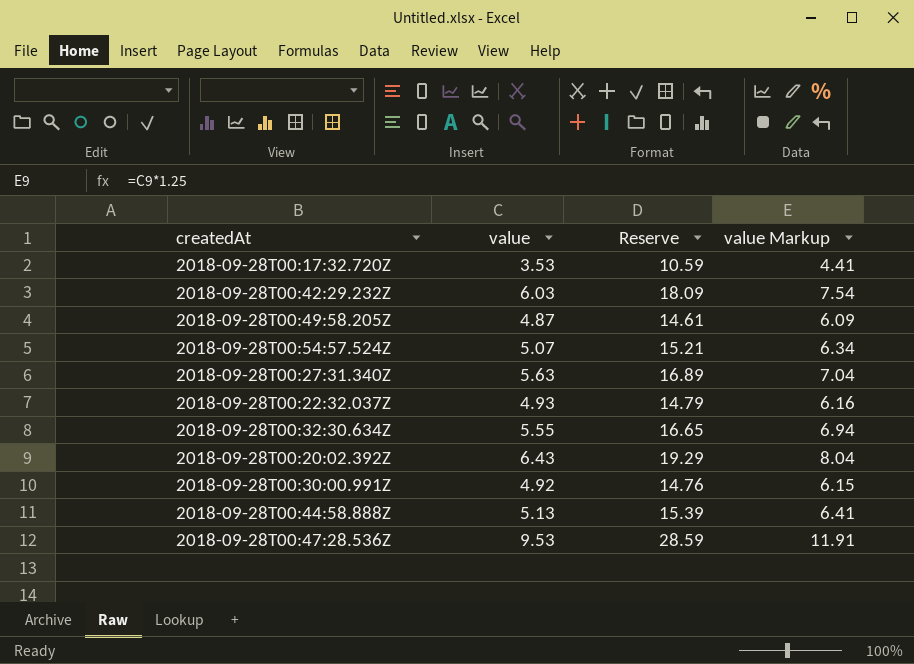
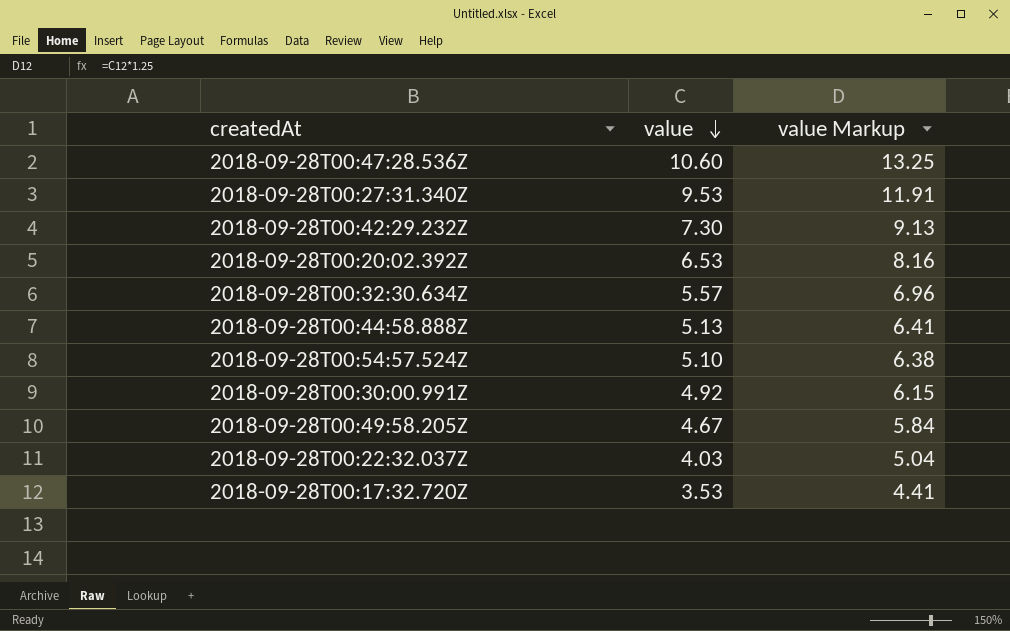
row order: none -> value descending
column Reserve | formula: [value] * 3 -> none
2018-09-28T00:47:28.536Z | value: 9.53 -> 10.60
2018-09-28T00:47:28.536Z | value Markup: 11.91 -> 13.25
2018-09-28T00:27:31.340Z | value: 5.63 -> 9.53
2018-09-28T00:27:31.340Z | value Markup: 7.04 -> 11.91
2018-09-28T00:42:29.232Z | value: 6.03 -> 7.30
2018-09-28T00:42:29.232Z | value Markup: 7.54 -> 9.13
2018-09-28T00:20:02.392Z | value: 6.43 -> 6.53
2018-09-28T00:20:02.392Z | value Markup: 8.04 -> 8.16
2018-09-28T00:32:30.634Z | value: 5.55 -> 5.57
2018-09-28T00:32:30.634Z | value Markup: 6.94 -> 6.96
2018-09-28T00:54:57.524Z | value: 5.07 -> 5.10
2018-09-28T00:54:57.524Z | value Markup: 6.34 -> 6.38
2018-09-28T00:49:58.205Z | value: 4.87 -> 4.67
2018-09-28T00:49:58.205Z | value Markup: 6.09 -> 5.84
2018-09-28T00:22:32.037Z | value: 4.93 -> 4.03
2018-09-28T00:22:32.037Z | value Markup: 6.16 -> 5.04

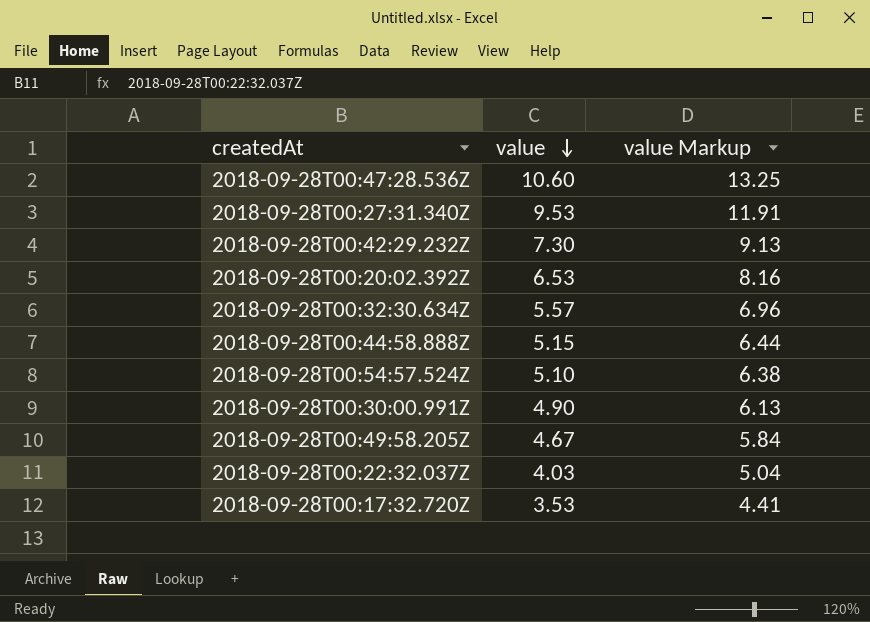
2018-09-28T00:44:58.888Z | value: 5.13 -> 5.15
2018-09-28T00:44:58.888Z | value Markup: 6.41 -> 6.44
2018-09-28T00:30:00.991Z | value: 4.92 -> 4.90
2018-09-28T00:30:00.991Z | value Markup: 6.15 -> 6.13

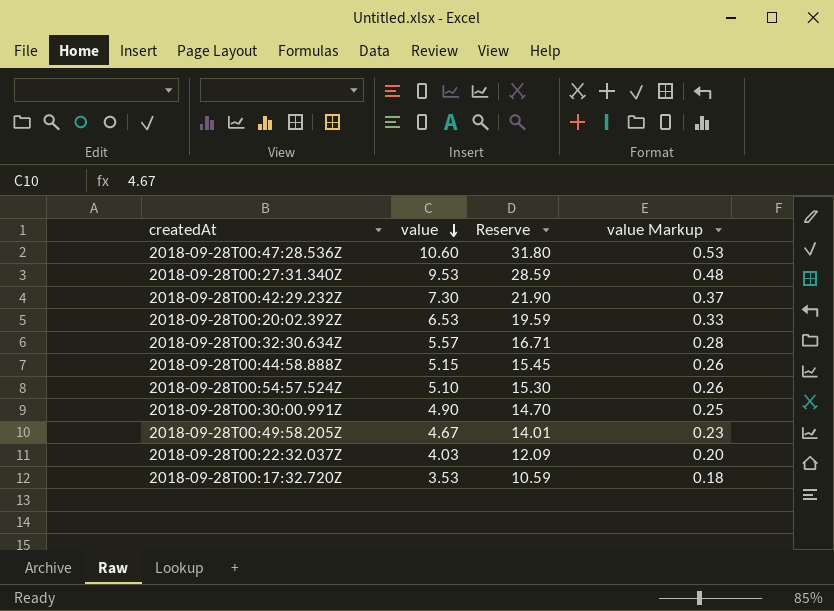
column Reserve | formula: none -> [value] * 3
column value Markup | formula: [value] * 1.25 -> [value] * 0.05

